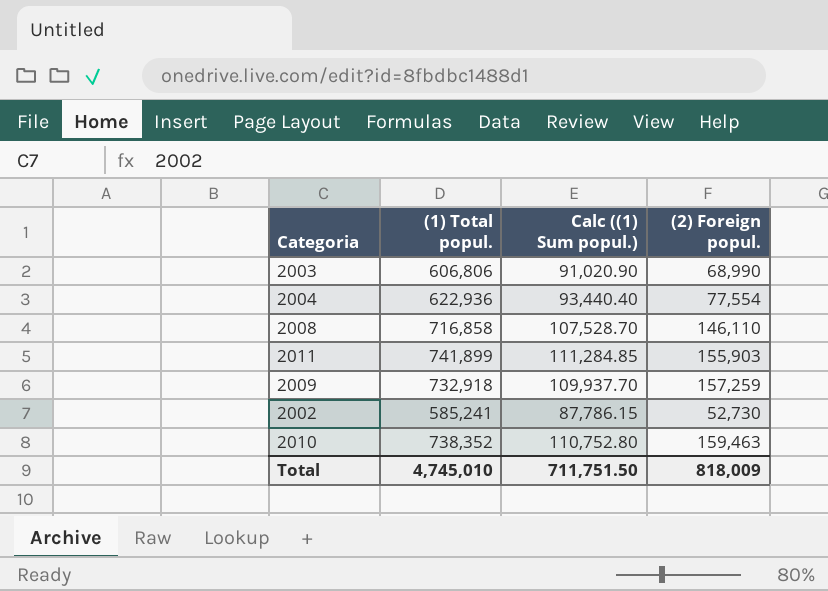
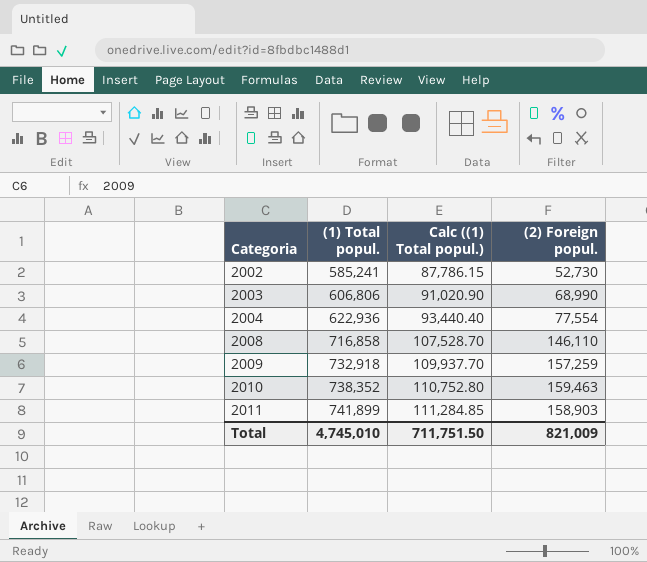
row order: none -> Categoria ascending
column name: Calc ((1) Sum popul.) -> Calc ((1) Total popul.)
2011 | (2) Foreign popul.: 155,903 -> 158,903
Total | (2) Foreign popul.: 818,009 -> 821,009

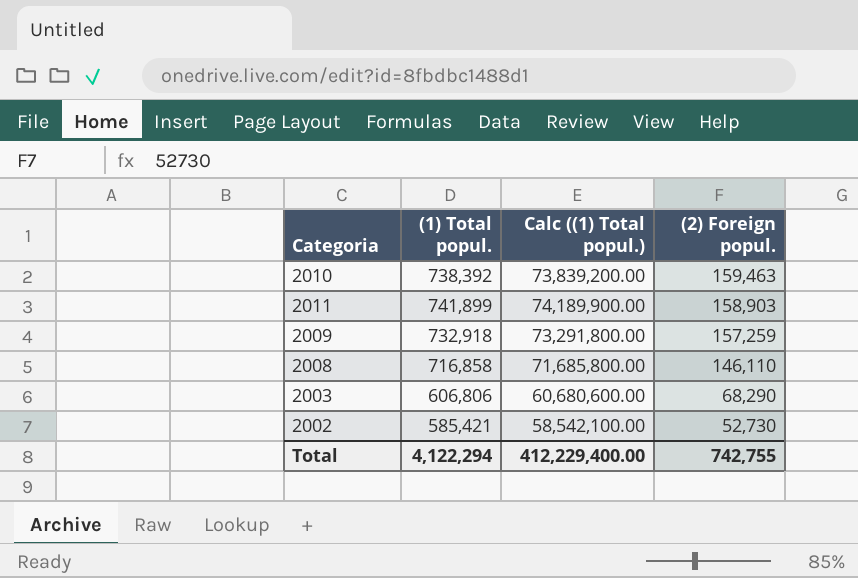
row order: Categoria ascending -> (2) Foreign popul. descending
column Calc ((1) Total popul.) | formula: [(1) Total popul.] * 0.15 -> [(1) Total popul.] * 100
row 2004: 622,936 | 93,440.40 | 77,554 -> none
2010 | (1) Total popul.: 738,352 -> 738,392
2003 | (2) Foreign popul.: 68,990 -> 68,290
2002 | (1) Total popul.: 585,241 -> 585,421
Total | (1) Total popul.: 4,745,010 -> 4,122,294
Total | Calc ((1) Total popul.): 711,751.50 -> 412,229,400.00
Total | (2) Foreign popul.: 821,009 -> 742,755

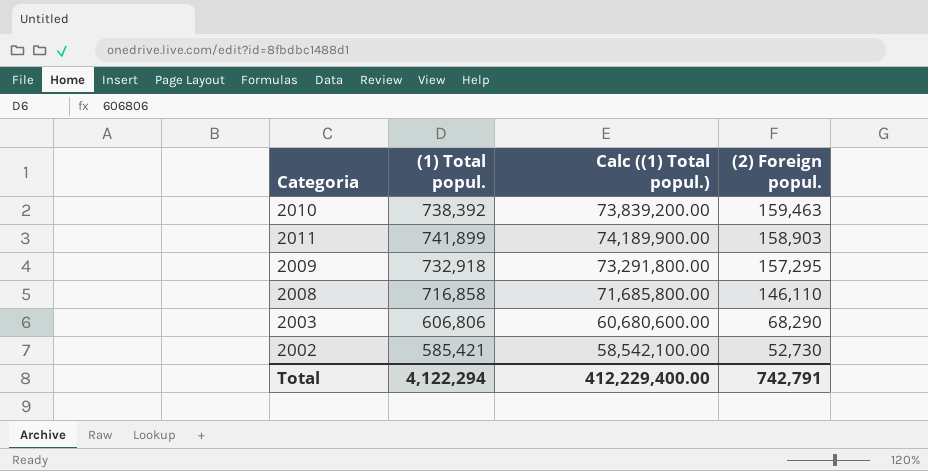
2009 | (2) Foreign popul.: 157,259 -> 157,295
Total | (2) Foreign popul.: 742,755 -> 742,791

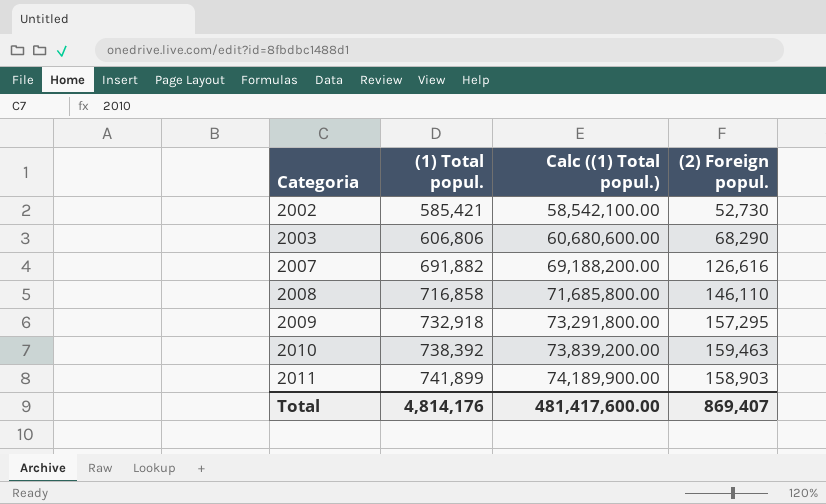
row order: (2) Foreign popul. descending -> Categoria ascending
row 2007: none -> 691,882 | 69,188,200.00 | 126,616
Total | (1) Total popul.: 4,122,294 -> 4,814,176
Total | Calc ((1) Total popul.): 412,229,400.00 -> 481,417,600.00
Total | (2) Foreign popul.: 742,791 -> 869,407

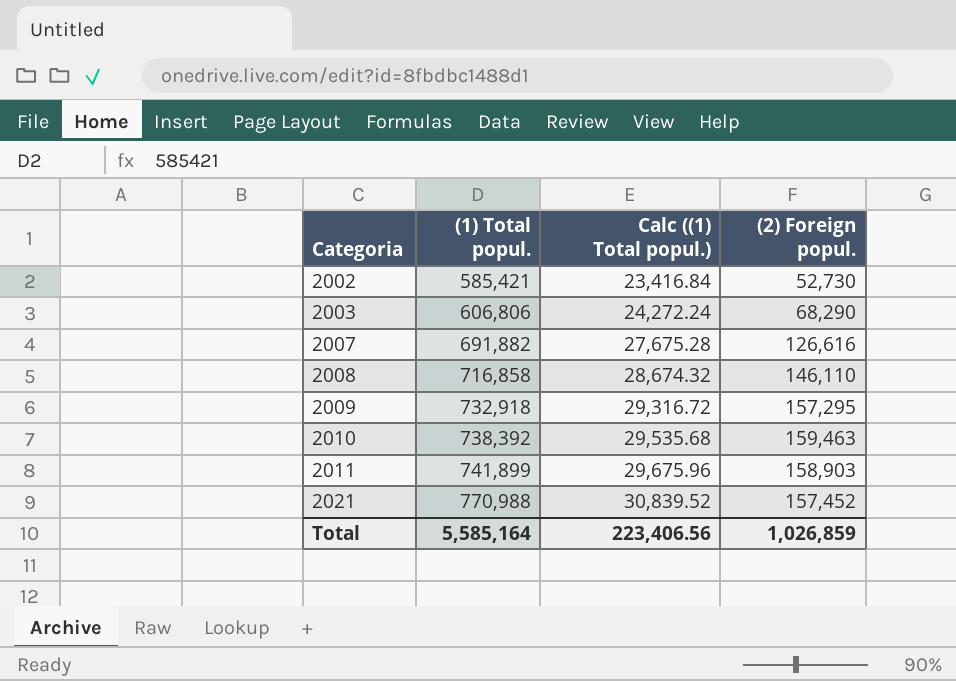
column Calc ((1) Total popul.) | formula: [(1) Total popul.] * 100 -> [(1) Total popul.] * 0.04
row 2021: none -> 770,988 | 30,839.52 | 157,452
Total | (1) Total popul.: 4,814,176 -> 5,585,164
Total | Calc ((1) Total popul.): 481,417,600.00 -> 223,406.56
Total | (2) Foreign popul.: 869,407 -> 1,026,859

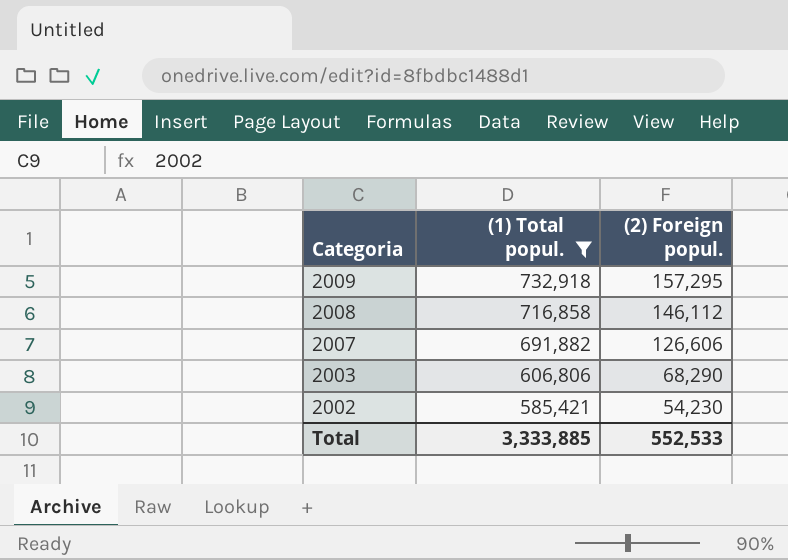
filter: none -> (1) Total popul. <= 732,918
row order: Categoria ascending -> Categoria descending
column Calc ((1) Total popul.) | formula: [(1) Total popul.] * 0.04 -> none
2008 | (2) Foreign popul.: 146,110 -> 146,112
2007 | (2) Foreign popul.: 126,616 -> 126,606
2002 | (2) Foreign popul.: 52,730 -> 54,230
Total | (1) Total popul.: 5,585,164 -> 3,333,885
Total | (2) Foreign popul.: 1,026,859 -> 552,533

